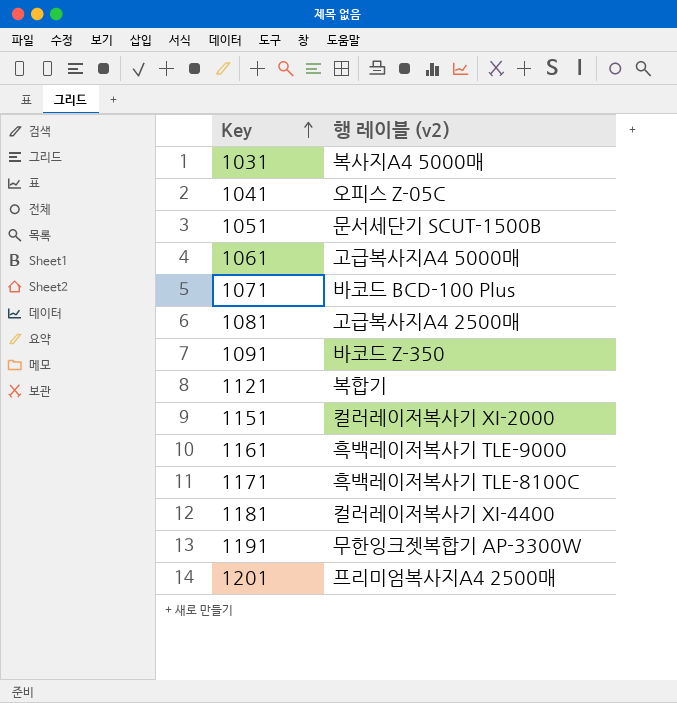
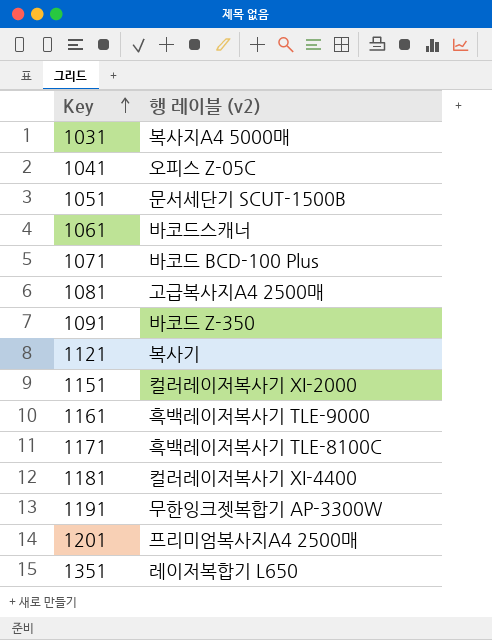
1061 | 행 레이블 (v2): 고급복사지A4 5000매 -> 바코드스캐너
1121 | 행 레이블 (v2): 복합기 -> 복사기
row 1351: none -> 레이저복합기 L650

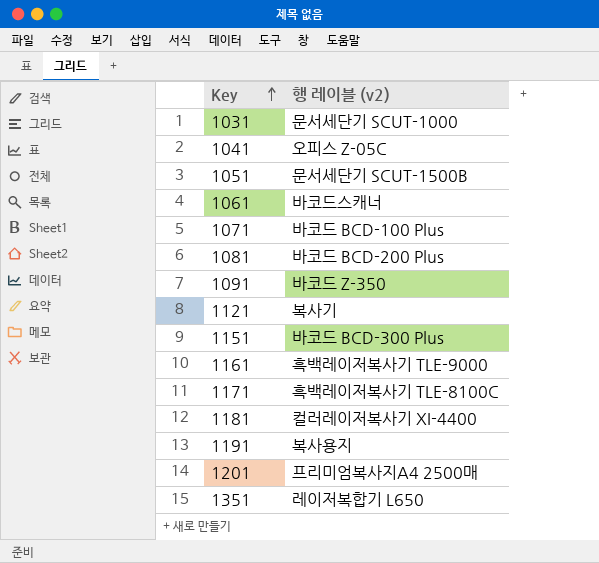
1031 | 행 레이블 (v2): 복사지A4 5000매 -> 문서세단기 SCUT-1000
1081 | 행 레이블 (v2): 고급복사지A4 2500매 -> 바코드 BCD-200 Plus
1151 | 행 레이블 (v2): 컬러레이저복사기 XI-2000 -> 바코드 BCD-300 Plus
1191 | 행 레이블 (v2): 무한잉크젯복합기 AP-3300W -> 복사용지

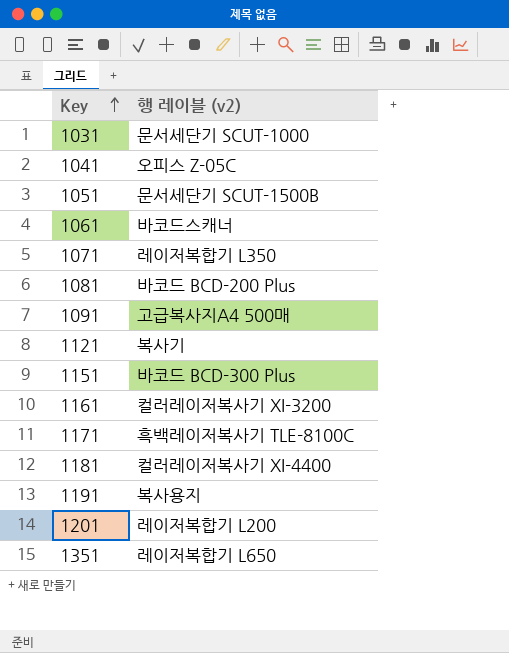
1071 | 행 레이블 (v2): 바코드 BCD-100 Plus -> 레이저복합기 L350
1091 | 행 레이블 (v2): 바코드 Z-350 -> 고급복사지A4 500매
1161 | 행 레이블 (v2): 흑백레이저복사기 TLE-9000 -> 컬러레이저복사기 XI-3200
1201 | 행 레이블 (v2): 프리미엄복사지A4 2500매 -> 레이저복합기 L200

